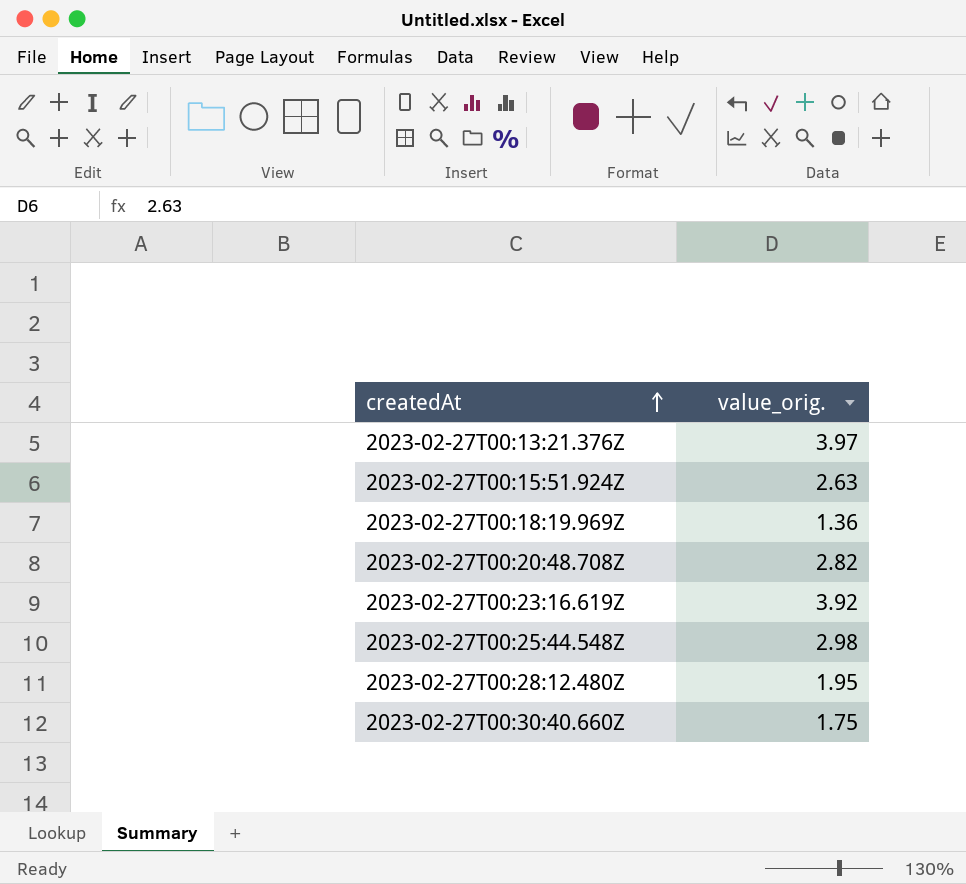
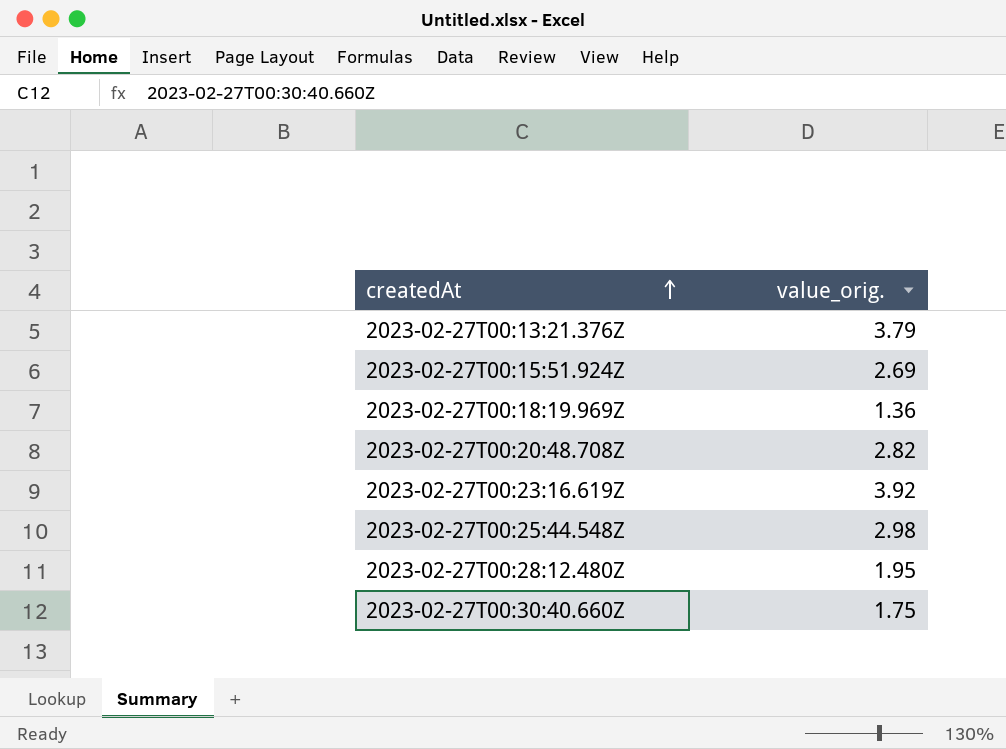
2023-02-27T00:13:21.376Z | value_orig.: 3.97 -> 3.79
2023-02-27T00:15:51.924Z | value_orig.: 2.63 -> 2.69

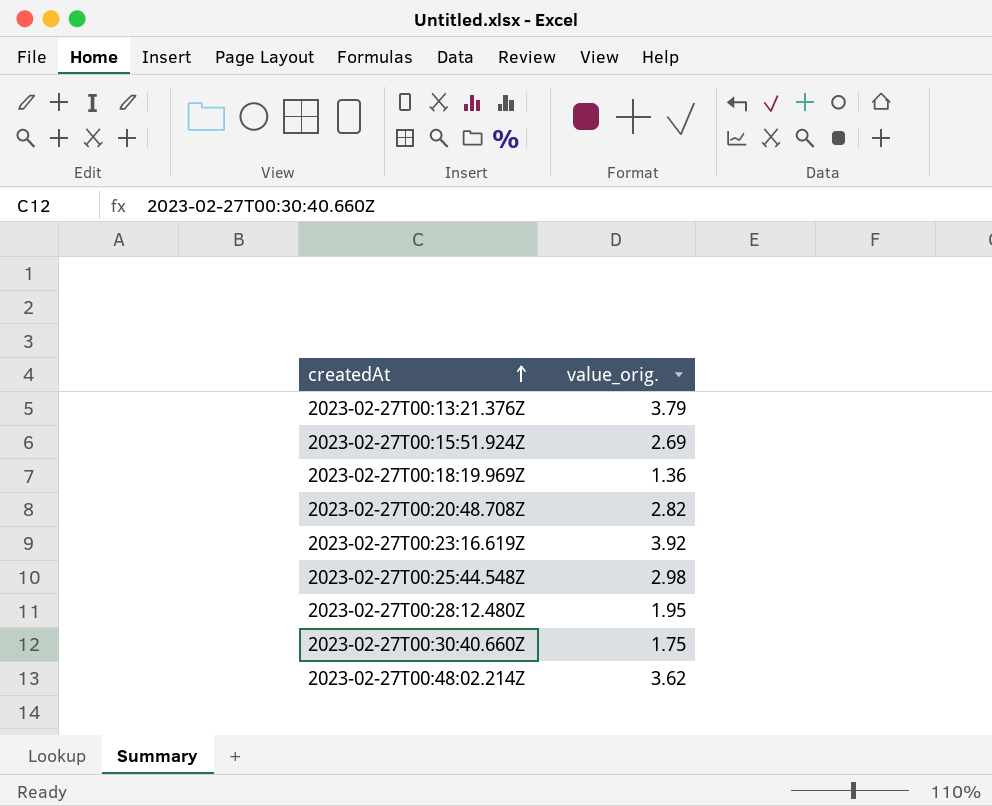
row 2023-02-27T00:48:02.214Z: none -> 3.62

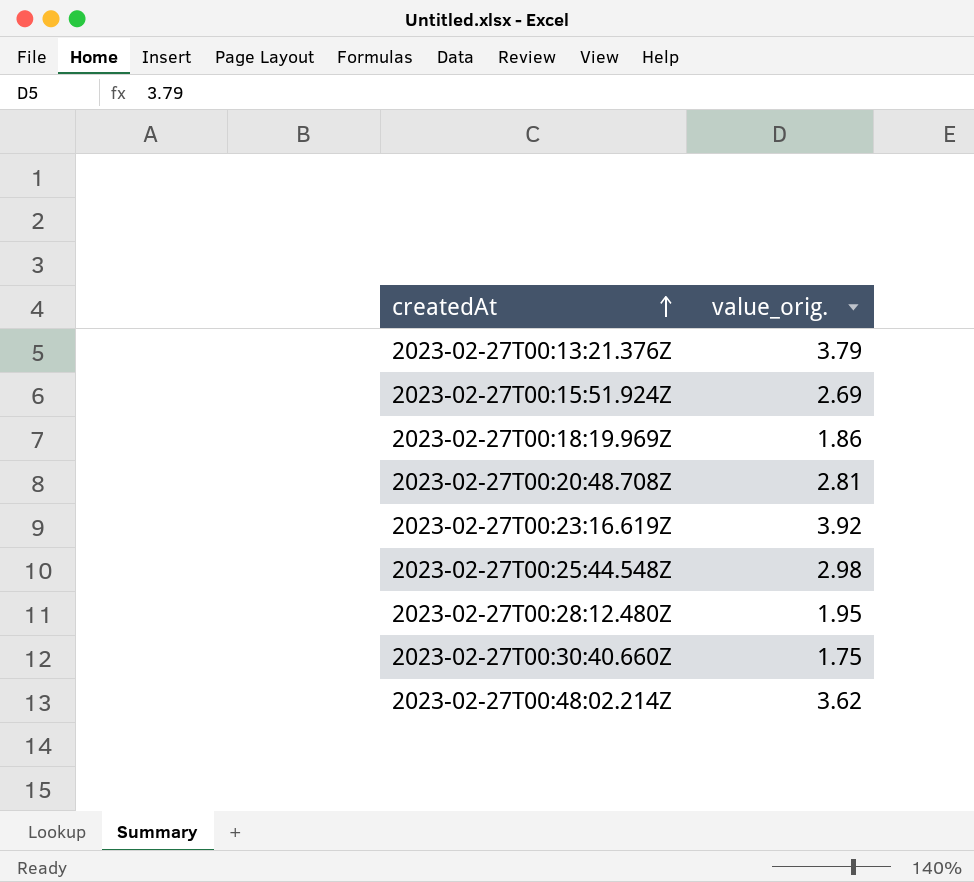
2023-02-27T00:18:19.969Z | value_orig.: 1.36 -> 1.86
2023-02-27T00:20:48.708Z | value_orig.: 2.82 -> 2.81

